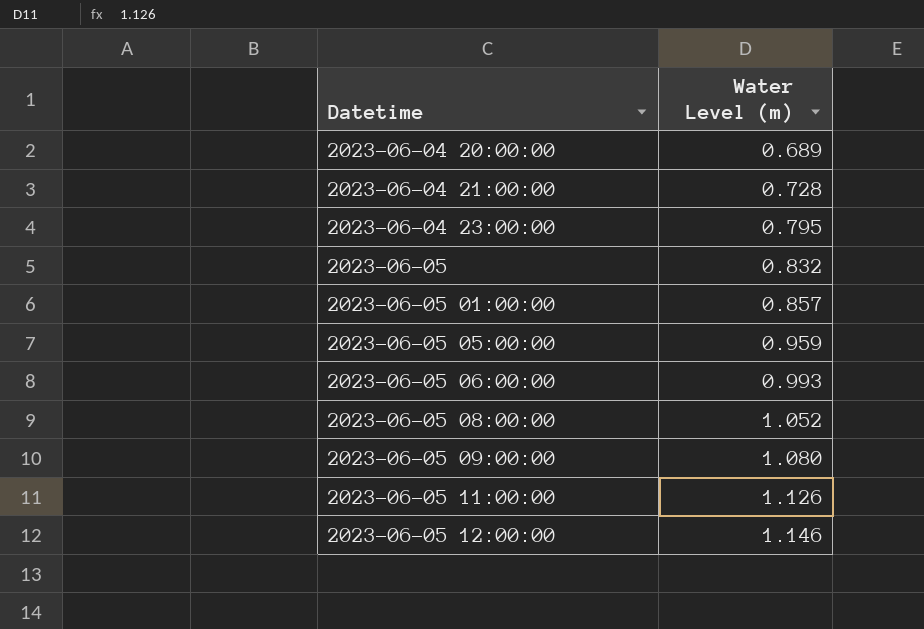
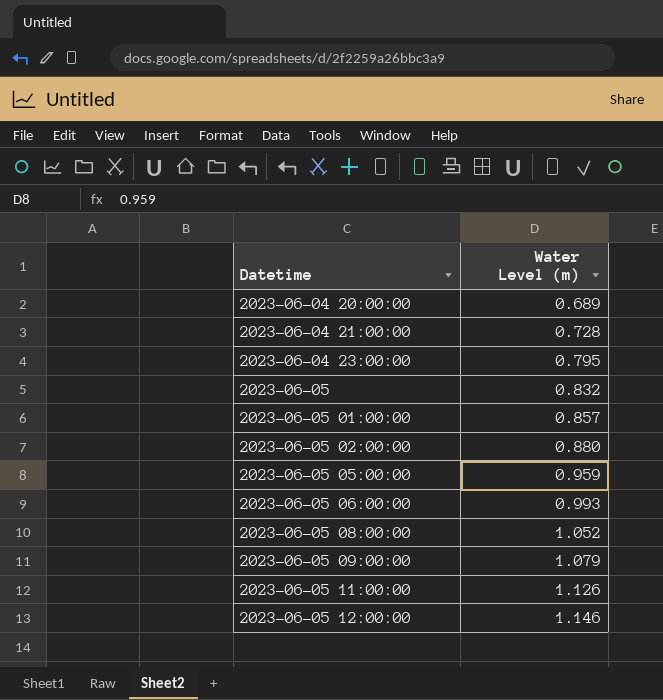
row 2023-06-05 02:00:00: none -> 0.880
2023-06-05 09:00:00 | Water Level (m): 1.080 -> 1.079

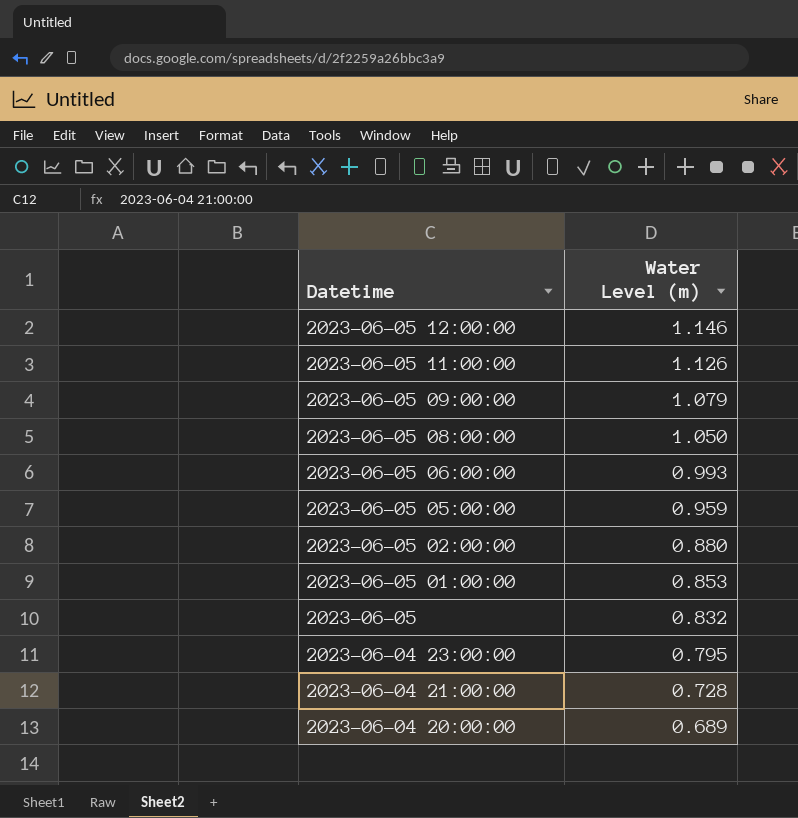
row order: Datetime ascending -> Datetime descending
2023-06-05 08:00:00 | Water Level (m): 1.052 -> 1.050
2023-06-05 01:00:00 | Water Level (m): 0.857 -> 0.853

